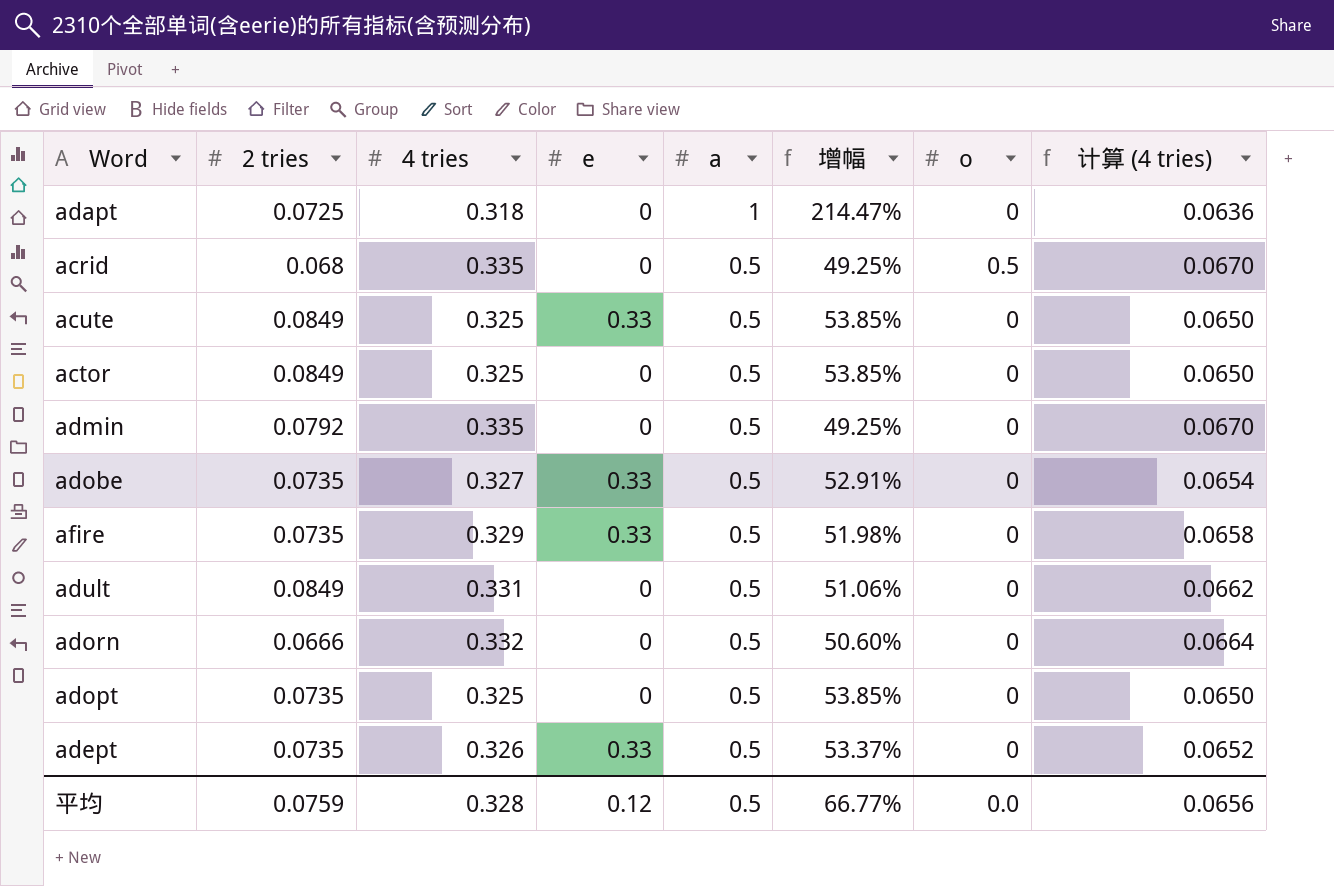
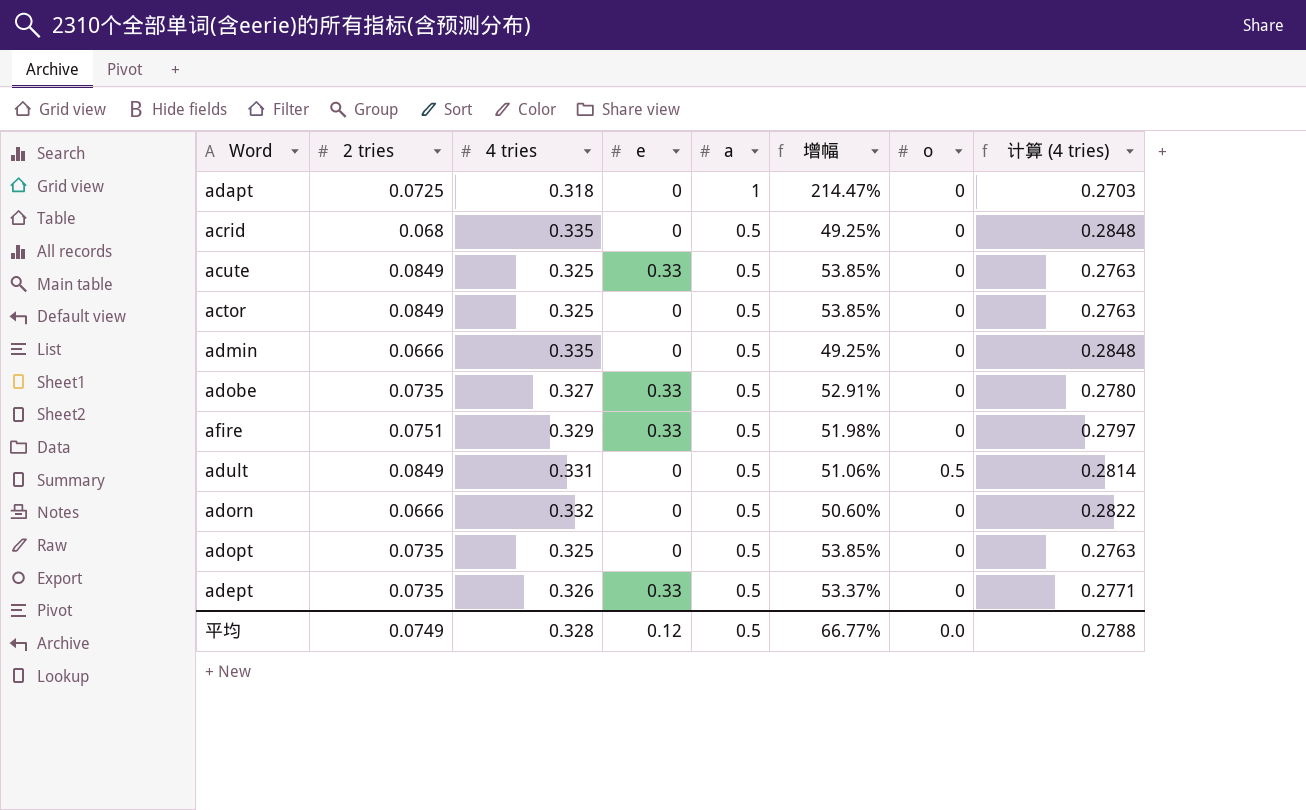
column 计算 (4 tries) | formula: [4 tries] * 0.2 -> [4 tries] * 0.85
acrid | o: 0.5 -> 0
admin | 2 tries: 0.0792 -> 0.0666
afire | 2 tries: 0.0735 -> 0.0751
adult | o: 0 -> 0.5
平均 | 2 tries: 0.0759 -> 0.0749
平均 | 计算 (4 tries): 0.0656 -> 0.2788

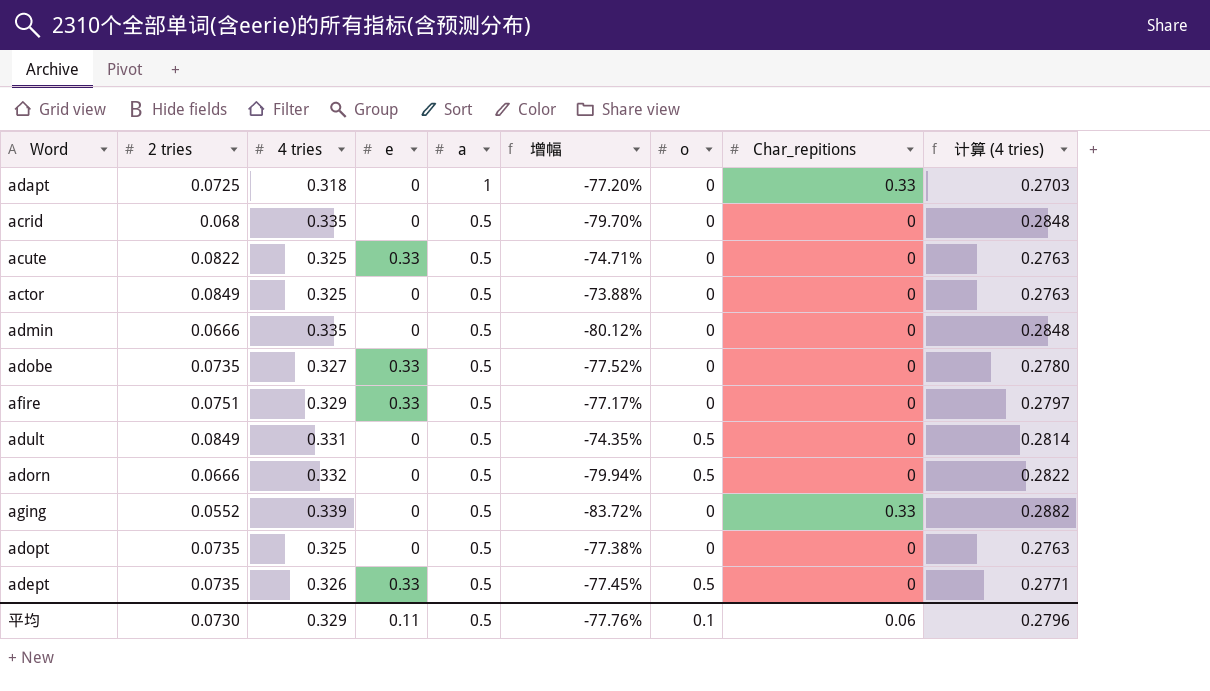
column 增幅 | formula: ([a] - [4 tries]) / [4 tries] -> ([2 tries] - [4 tries]) / [4 tries]
column Char_repitions | position: none -> 8
acute | 2 tries: 0.0849 -> 0.0822
adorn | o: 0 -> 0.5
row aging: none -> 0.0552 | 0.339 | 0 | 0.5 | -83.72% | 0 | 0.33 | 0.2882
adept | o: 0 -> 0.5
平均 | 2 tries: 0.0749 -> 0.0730
平均 | 4 tries: 0.328 -> 0.329
平均 | e: 0.12 -> 0.11
平均 | 增幅: 66.77% -> -77.76%
平均 | o: 0.0 -> 0.1
平均 | 计算 (4 tries): 0.2788 -> 0.2796

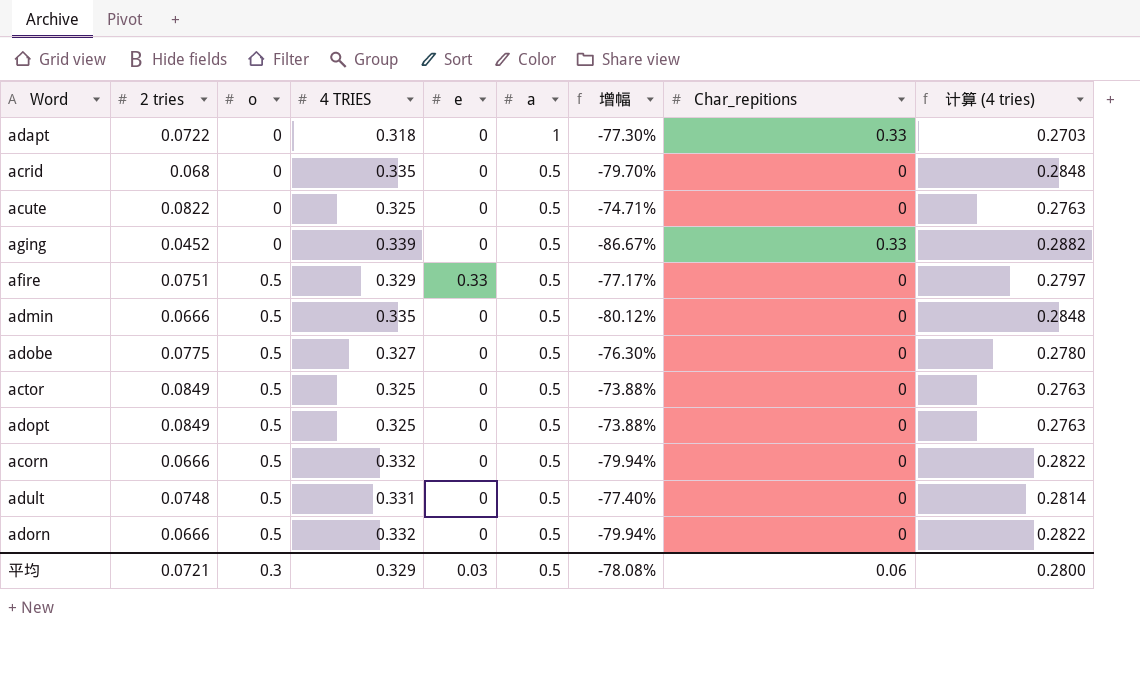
row order: a descending -> o ascending
column o | position: 7 -> 3
column name: 4 tries -> 4 TRIES
row adept: 0.0735 | 0.326 | 0.33 | 0.5 | -77.45% | 0.5 | 0 | 0.2771 -> none
adapt | 2 tries: 0.0725 -> 0.0722
adapt | 增幅: -77.20% -> -77.30%
acute | e: 0.33 -> 0
aging | 2 tries: 0.0552 -> 0.0452
aging | 增幅: -83.72% -> -86.67%
afire | o: 0 -> 0.5
admin | o: 0 -> 0.5
adobe | 2 tries: 0.0735 -> 0.0775
adobe | o: 0 -> 0.5
adobe | e: 0.33 -> 0
adobe | 增幅: -77.52% -> -76.30%
actor | o: 0 -> 0.5
adopt | 2 tries: 0.0735 -> 0.0849
adopt | o: 0 -> 0.5
adopt | 增幅: -77.38% -> -73.88%
row acorn: none -> 0.0666 | 0.5 | 0.332 | 0 | 0.5 | -79.94% | 0 | 0.2822
adult | 2 tries: 0.0849 -> 0.0748
adult | 增幅: -74.35% -> -77.40%
平均 | 2 tries: 0.0730 -> 0.0721
平均 | o: 0.1 -> 0.3
平均 | e: 0.11 -> 0.03
平均 | 增幅: -77.76% -> -78.08%
平均 | 计算 (4 tries): 0.2796 -> 0.2800

